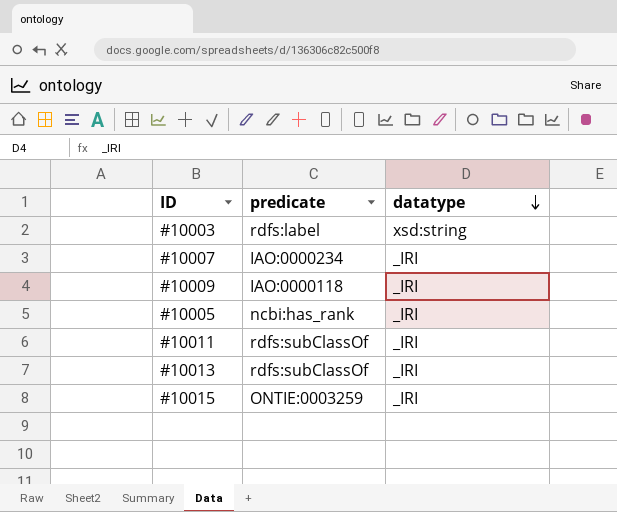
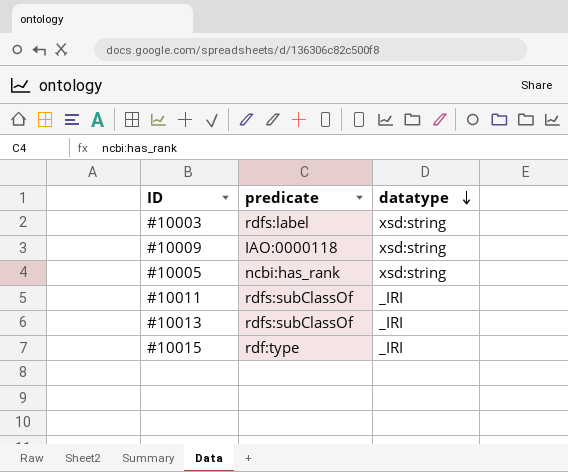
row #10007: IAO:0000234 | _IRI -> none
#10009 | datatype: _IRI -> xsd:string
#10005 | datatype: _IRI -> xsd:string
#10015 | predicate: ONTIE:0003259 -> rdf:type

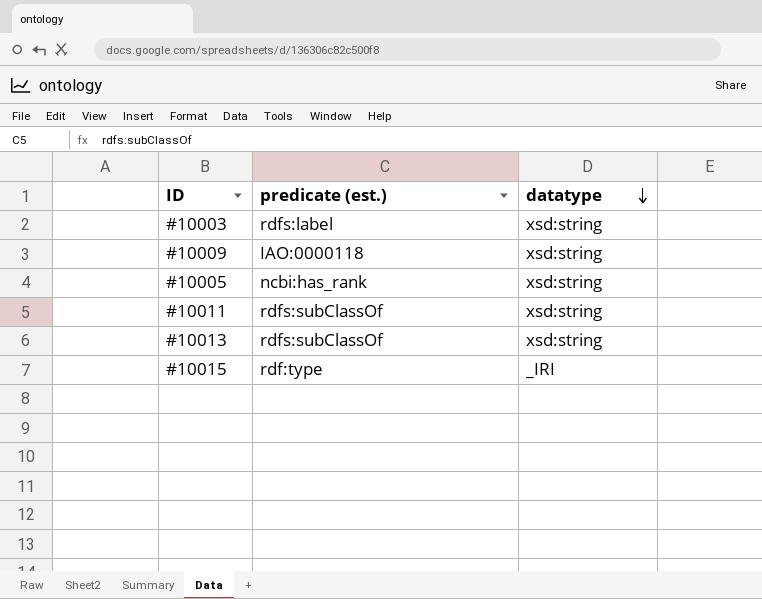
column name: predicate -> predicate (est.)
#10011 | datatype: _IRI -> xsd:string
#10013 | datatype: _IRI -> xsd:string

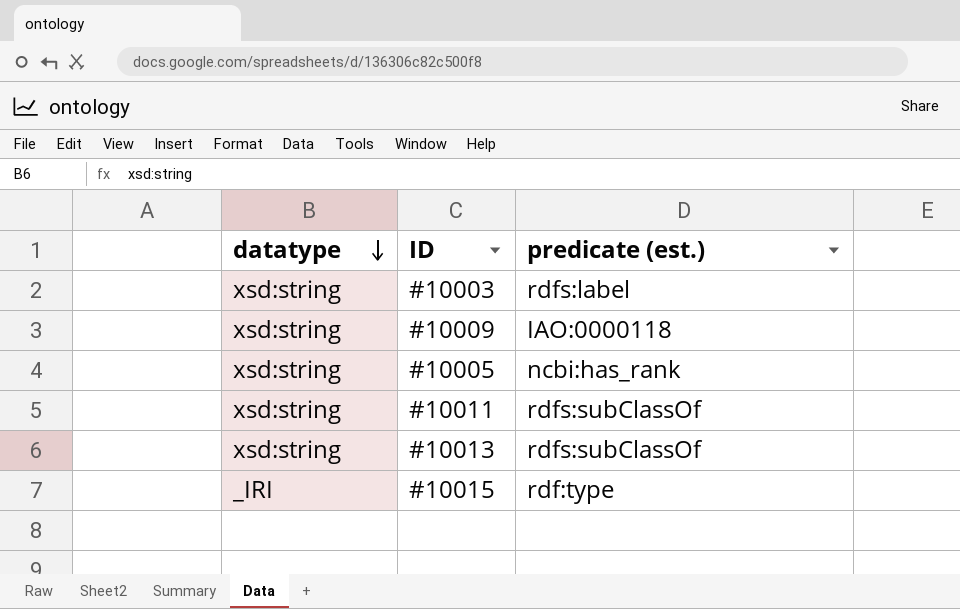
column datatype | position: 3 -> 1

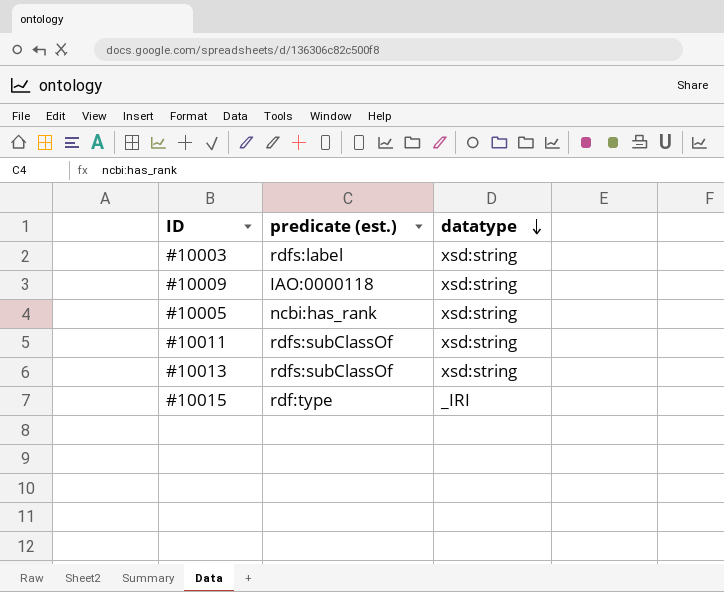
column datatype | position: 1 -> 3

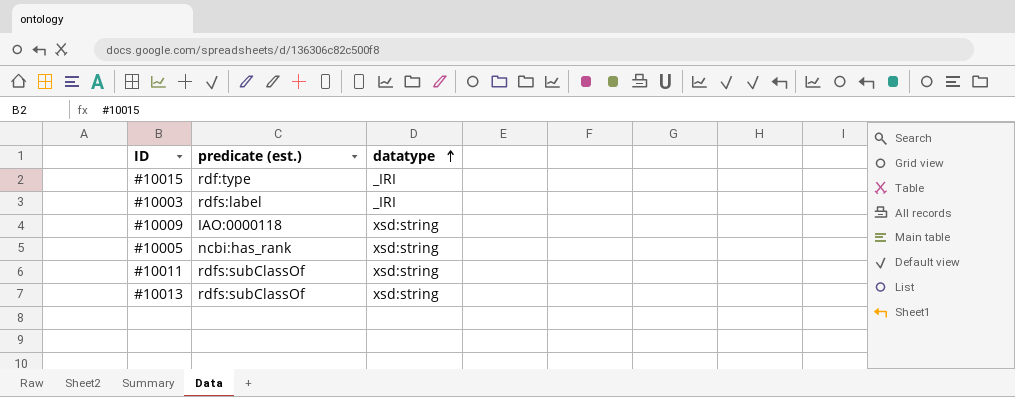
row order: datatype descending -> datatype ascending
#10003 | datatype: xsd:string -> _IRI

